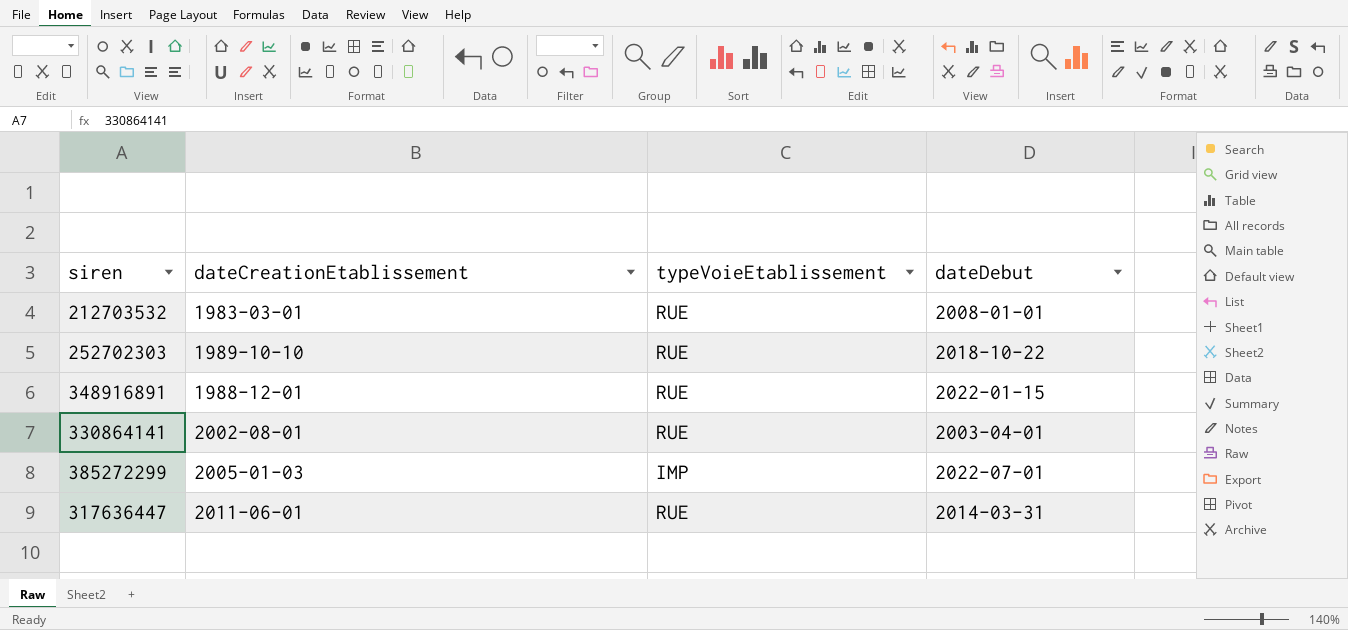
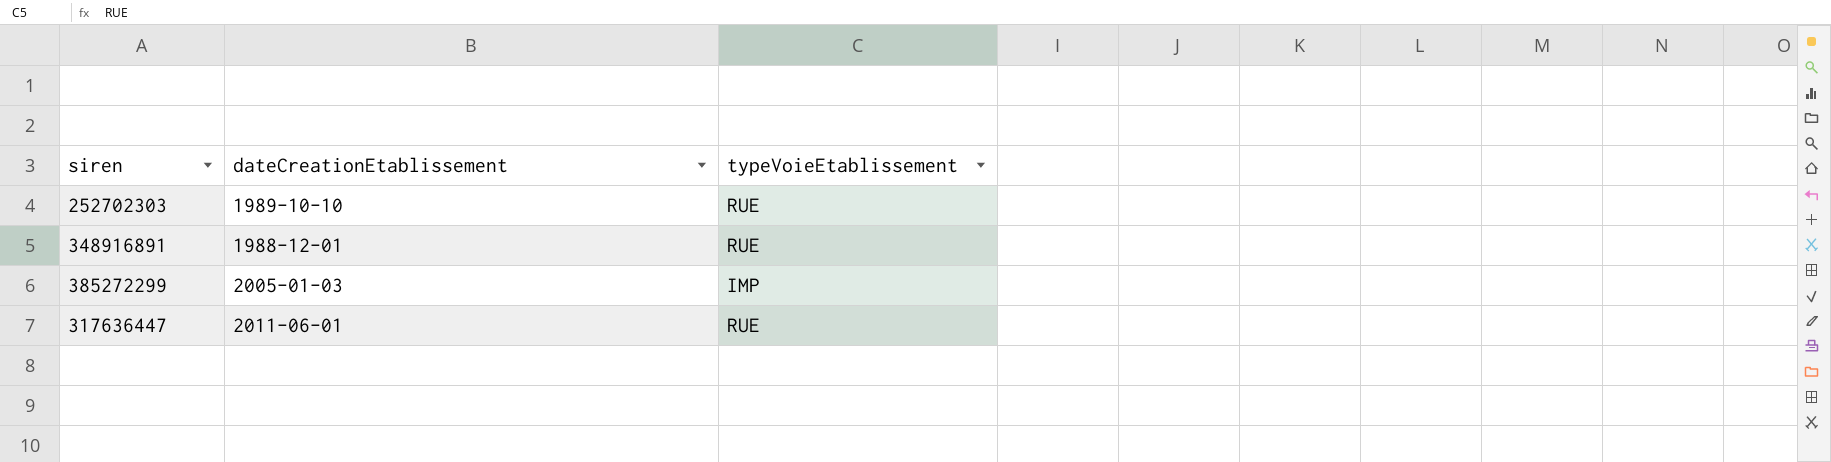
column dateDebut | position: 4 -> none
row 212703532: 1983-03-01 | RUE | 2008-01-01 -> none
row 330864141: 2002-08-01 | RUE | 2003-04-01 -> none

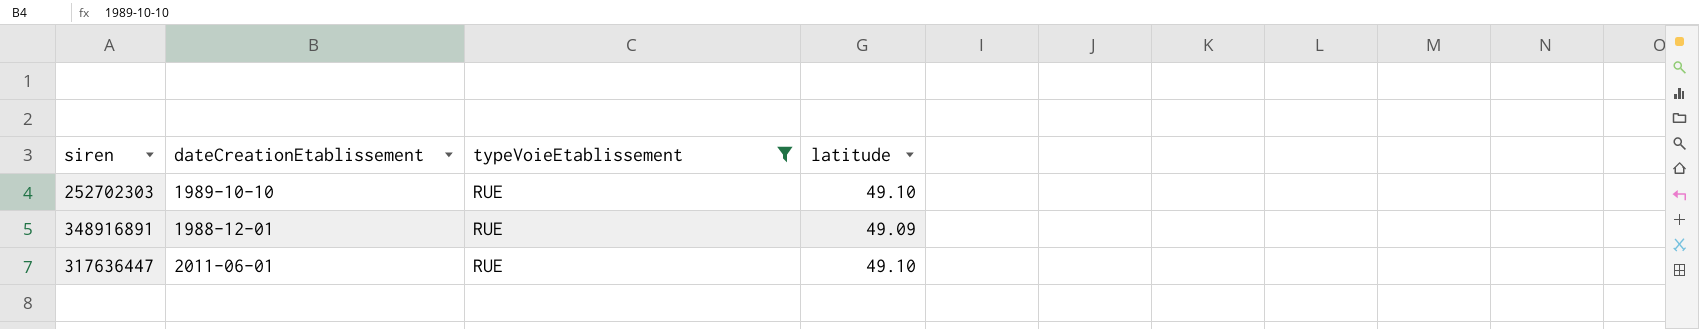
filter: none -> typeVoieEtablissement = RUE
column latitude | position: none -> 4

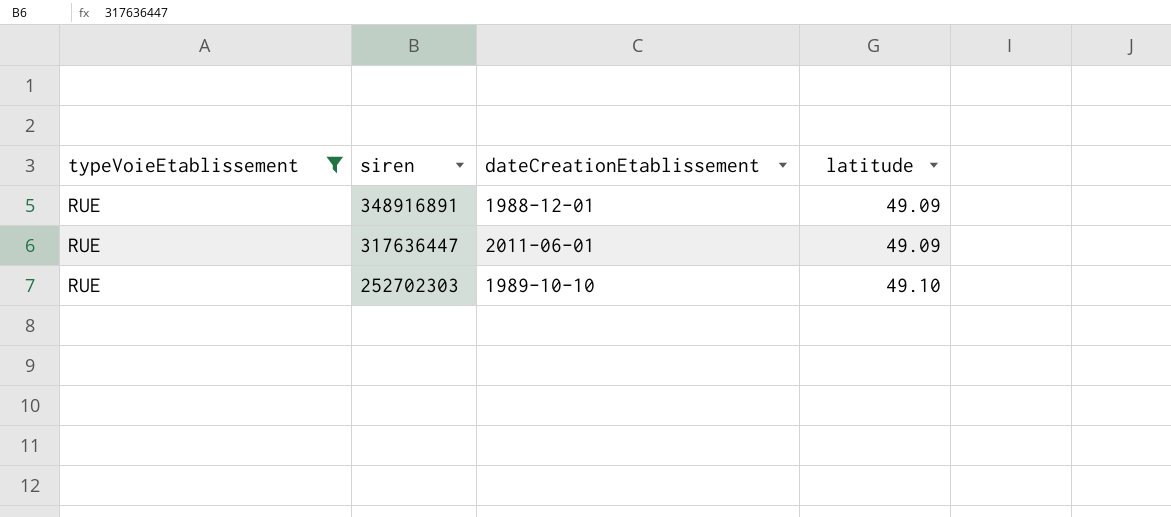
row order: none -> siren descending
column typeVoieEtablissement | position: 3 -> 1
317636447 | latitude: 49.10 -> 49.09

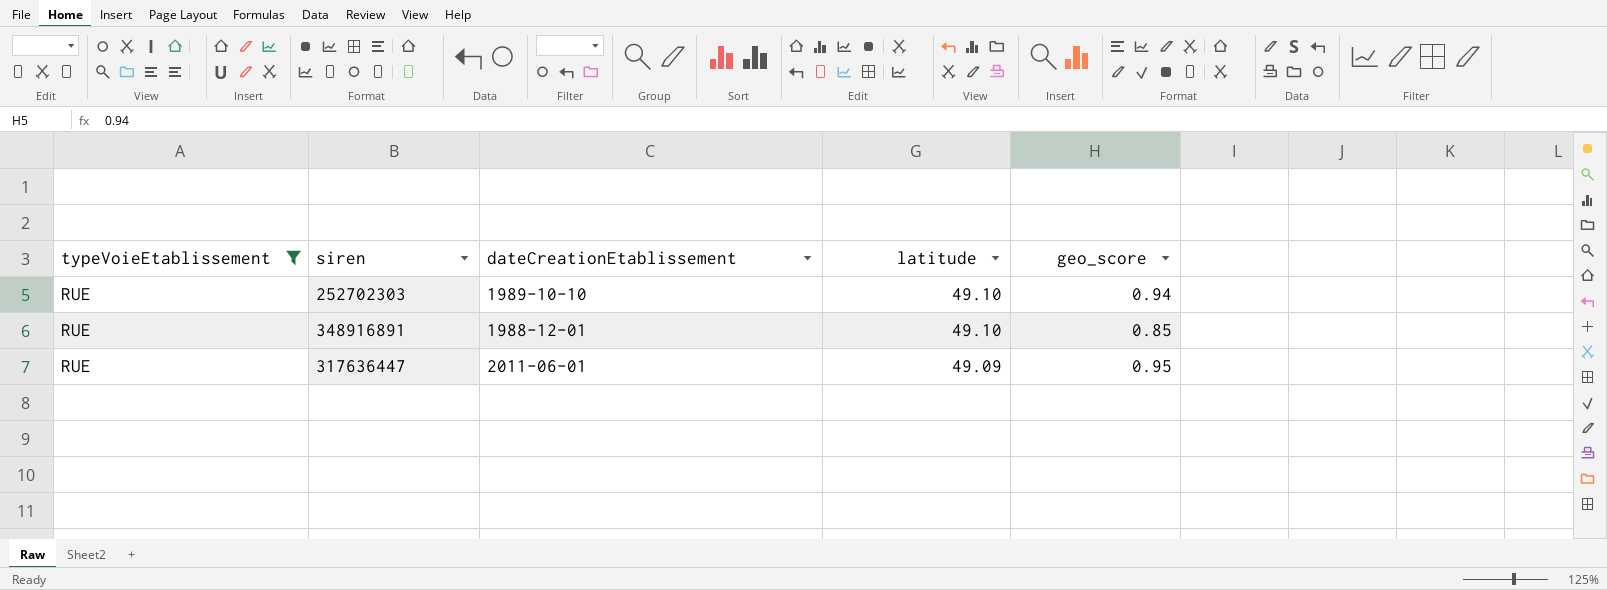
row order: siren descending -> latitude descending
column geo_score | position: none -> 5
348916891 | latitude: 49.09 -> 49.10

